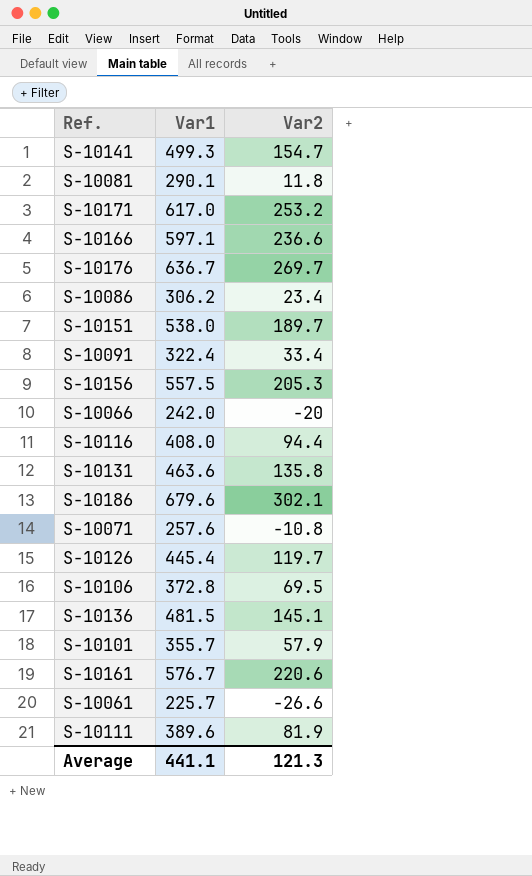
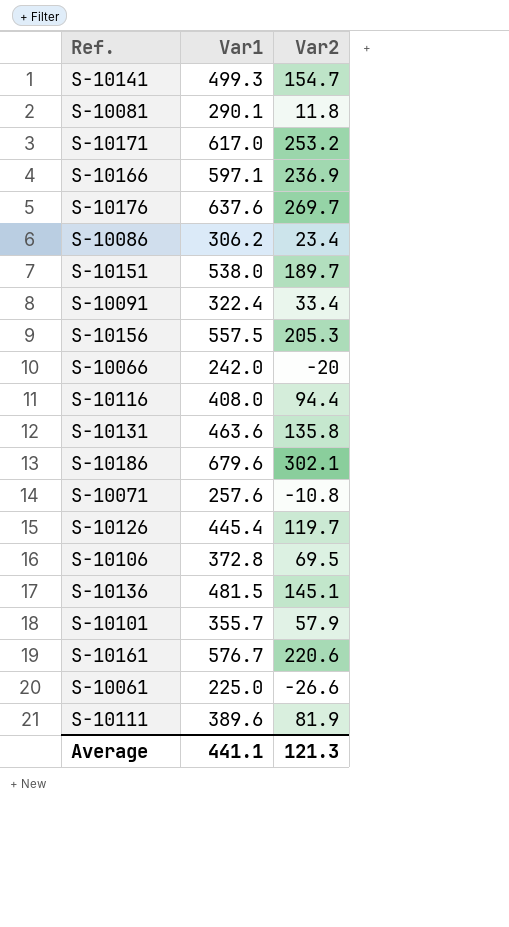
S-10166 | Var2: 236.6 -> 236.9
S-10176 | Var1: 636.7 -> 637.6
S-10061 | Var1: 225.7 -> 225.0

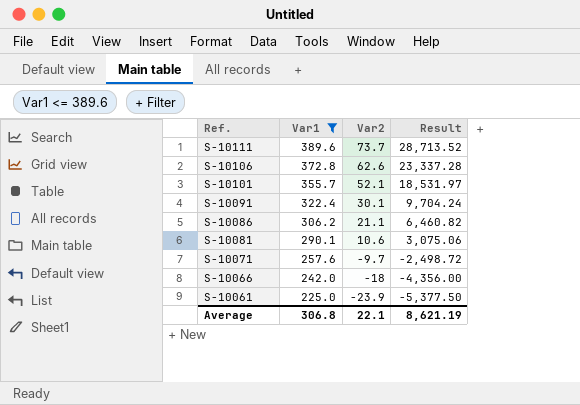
filter: none -> Var1 <= 389.6
row order: none -> Ref. descending
column Result | formula: none -> [Var1] * [Var2]
S-10111 | Var2: 81.9 -> 73.7
S-10106 | Var2: 69.5 -> 62.6
S-10101 | Var2: 57.9 -> 52.1
S-10091 | Var2: 33.4 -> 30.1
S-10086 | Var2: 23.4 -> 21.1
S-10081 | Var2: 11.8 -> 10.6
S-10071 | Var2: -10.8 -> -9.7
S-10066 | Var2: -20 -> -18
S-10061 | Var2: -26.6 -> -23.9
Average | Var1: 441.1 -> 306.8
Average | Var2: 121.3 -> 22.1

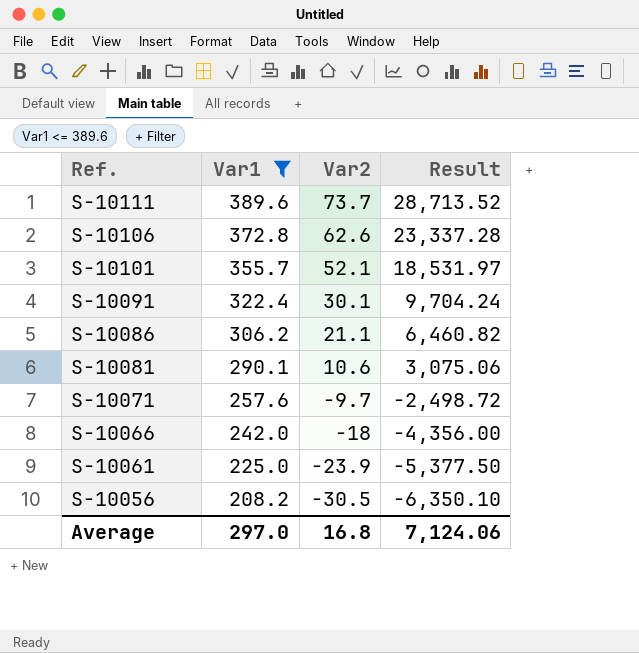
row S-10056: none -> 208.2 | -30.5 | -6,350.10
Average | Var1: 306.8 -> 297.0
Average | Var2: 22.1 -> 16.8
Average | Result: 8,621.19 -> 7,124.06

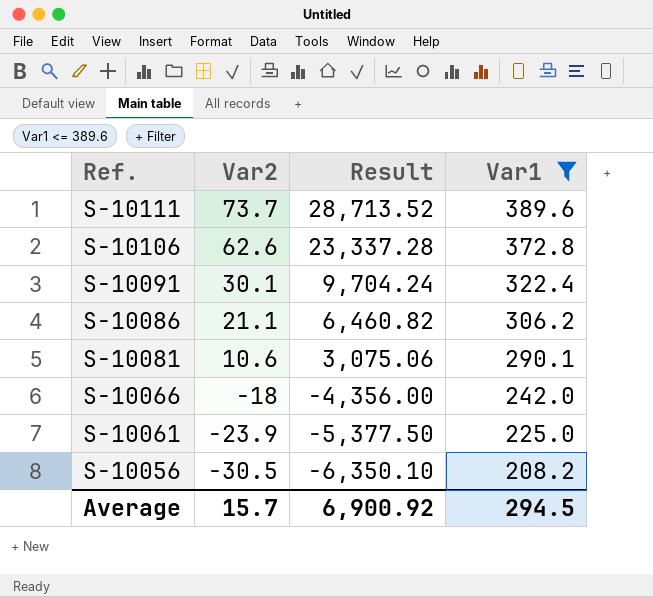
column Var1 | position: 2 -> 4
row S-10101: 355.7 | 52.1 | 18,531.97 -> none
row S-10071: 257.6 | -9.7 | -2,498.72 -> none
Average | Var2: 16.8 -> 15.7
Average | Result: 7,124.06 -> 6,900.92
Average | Var1: 297.0 -> 294.5

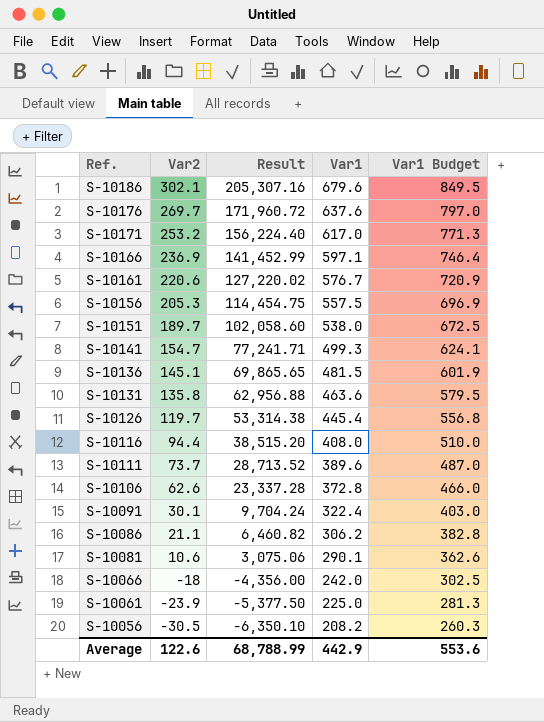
filter: Var1 <= 389.6 -> none
column Var1 Budget | formula: none -> [Var1] * 1.25
Average | Var2: 15.7 -> 122.6
Average | Result: 6,900.92 -> 68,788.99
Average | Var1: 294.5 -> 442.9

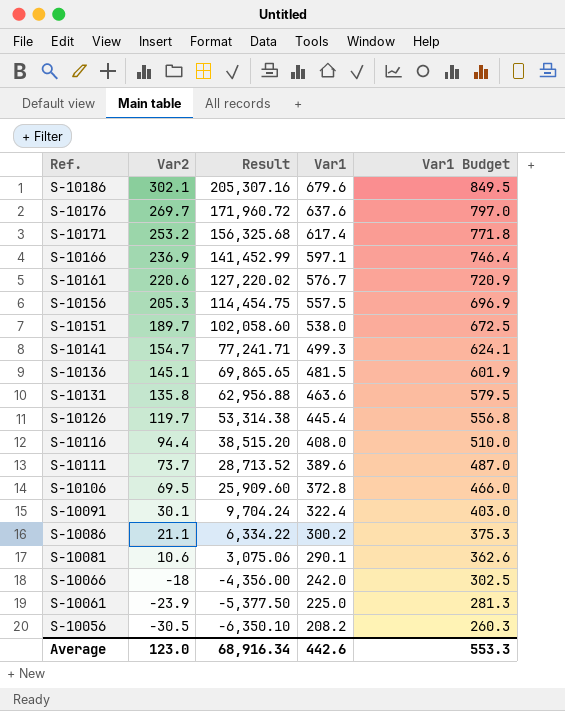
S-10171 | Result: 156,224.40 -> 156,325.68
S-10171 | Var1: 617.0 -> 617.4
S-10171 | Var1 Budget: 771.3 -> 771.8
S-10106 | Var2: 62.6 -> 69.5
S-10106 | Result: 23,337.28 -> 25,909.60
S-10086 | Result: 6,460.82 -> 6,334.22
S-10086 | Var1: 306.2 -> 300.2
S-10086 | Var1 Budget: 382.8 -> 375.3
Average | Var2: 122.6 -> 123.0
Average | Result: 68,788.99 -> 68,916.34
Average | Var1: 442.9 -> 442.6
Average | Var1 Budget: 553.6 -> 553.3

